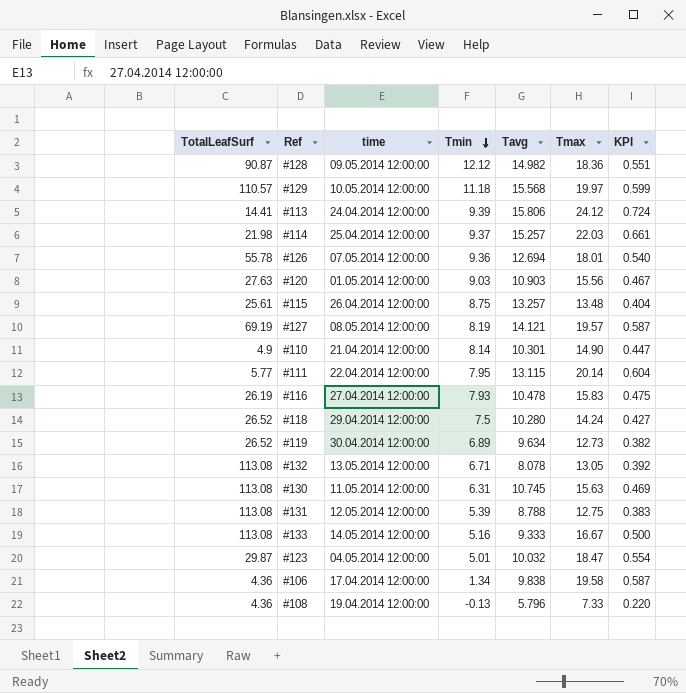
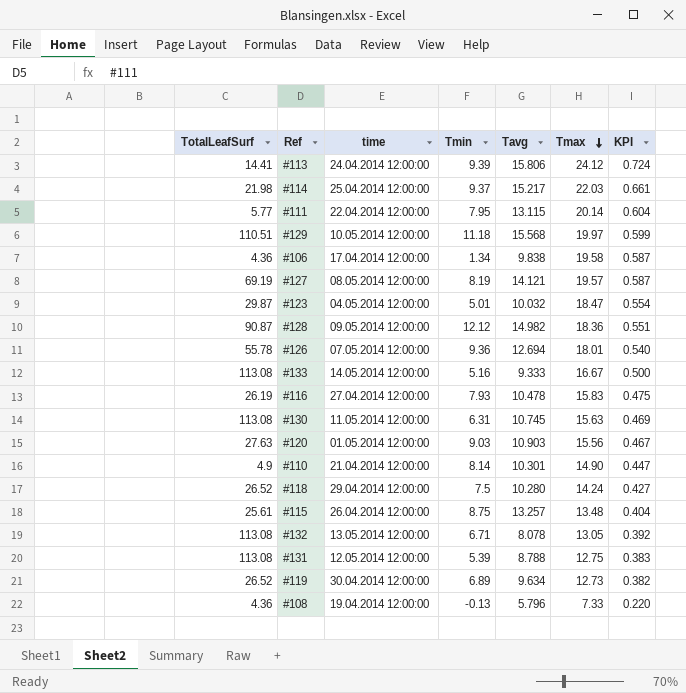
row order: Tmin descending -> Tmax descending
#114 | Tavg: 15.257 -> 15.217
#129 | TotalLeafSurf: 110.57 -> 110.51

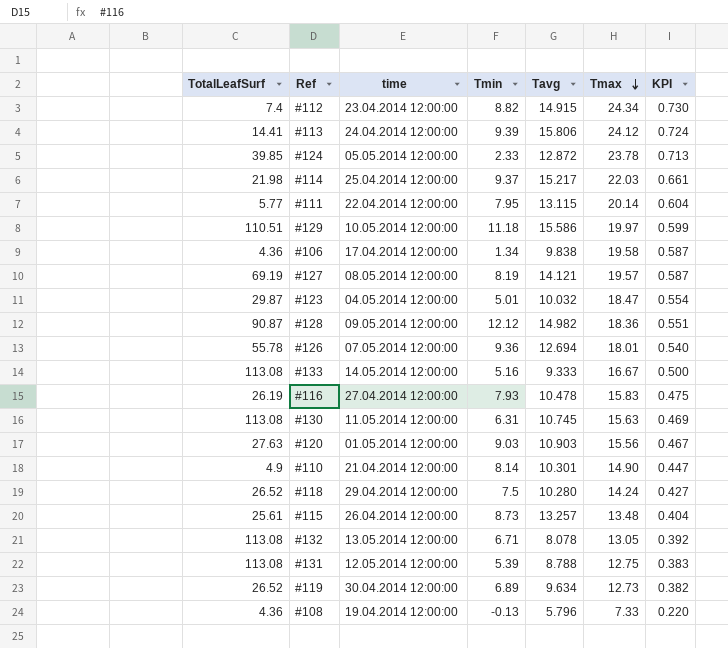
row #112: none -> 7.4 | 23.04.2014 12:00:00 | 8.82 | 14.915 | 24.34 | 0.730
row #124: none -> 39.85 | 05.05.2014 12:00:00 | 2.33 | 12.872 | 23.78 | 0.713
#129 | Tavg: 15.568 -> 15.586
#115 | Tmin: 8.75 -> 8.73

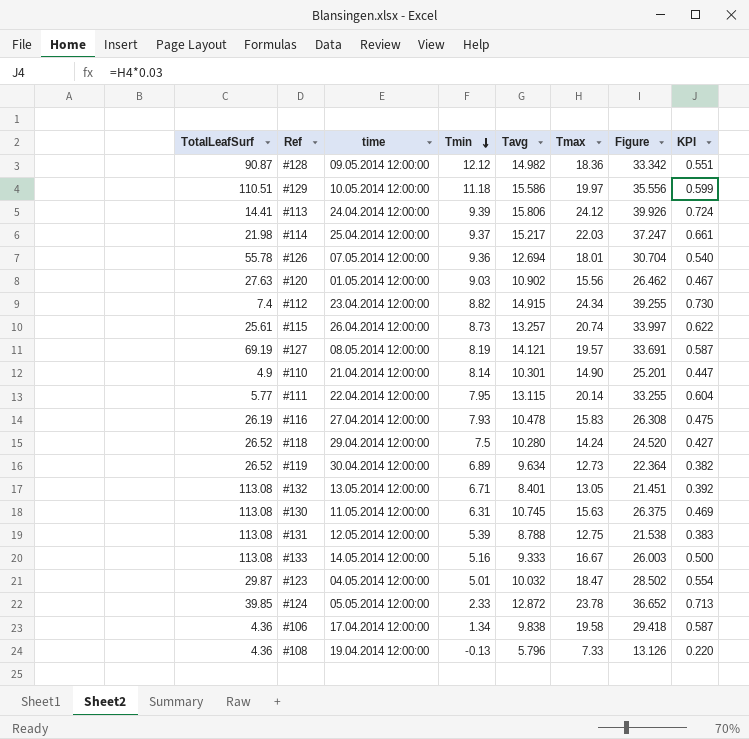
row order: Tmax descending -> Tmin descending
column Figure | formula: none -> [Tavg] + [Tmax]
#120 | Tavg: 10.903 -> 10.902
#115 | Tmax: 13.48 -> 20.74
#115 | KPI: 0.404 -> 0.622
#132 | Tavg: 8.078 -> 8.401

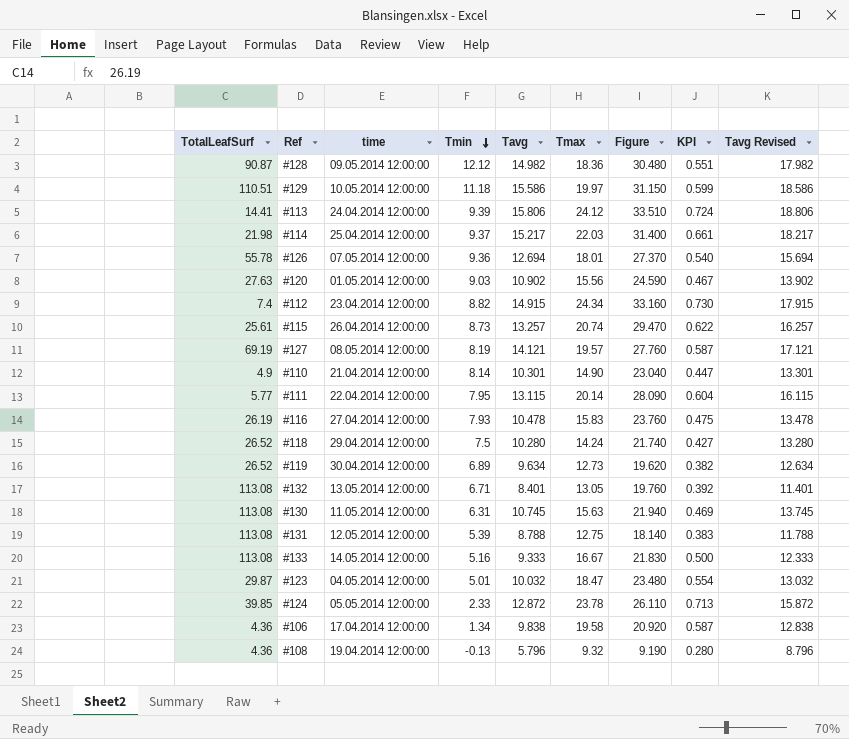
column Figure | formula: [Tavg] + [Tmax] -> [Tmin] + [Tmax]
column Tavg Revised | formula: none -> [Tavg] + 3
#108 | Tmax: 7.33 -> 9.32
#108 | KPI: 0.220 -> 0.280

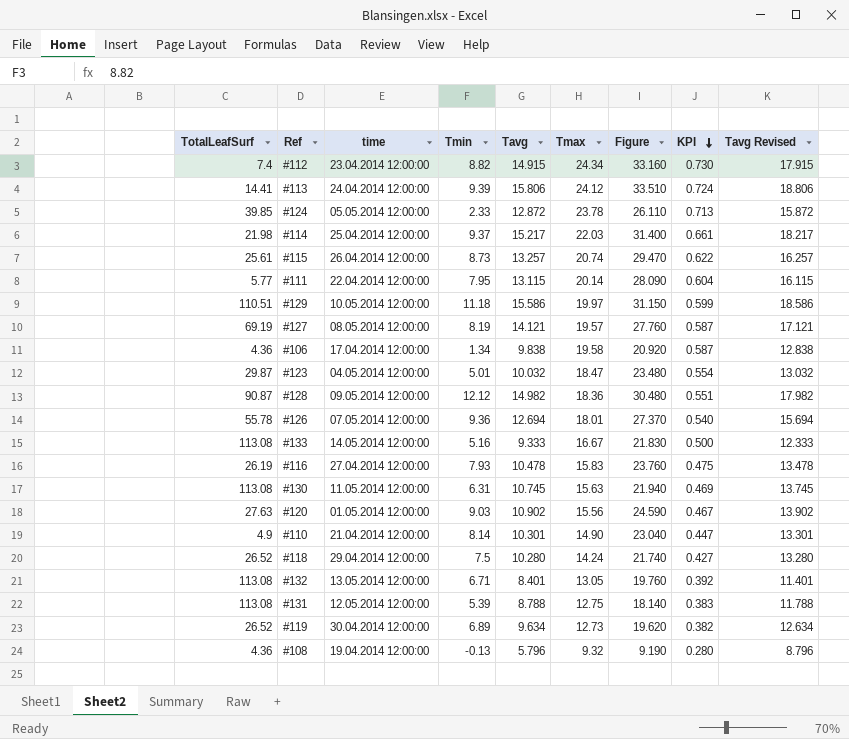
row order: Tmin descending -> KPI descending

